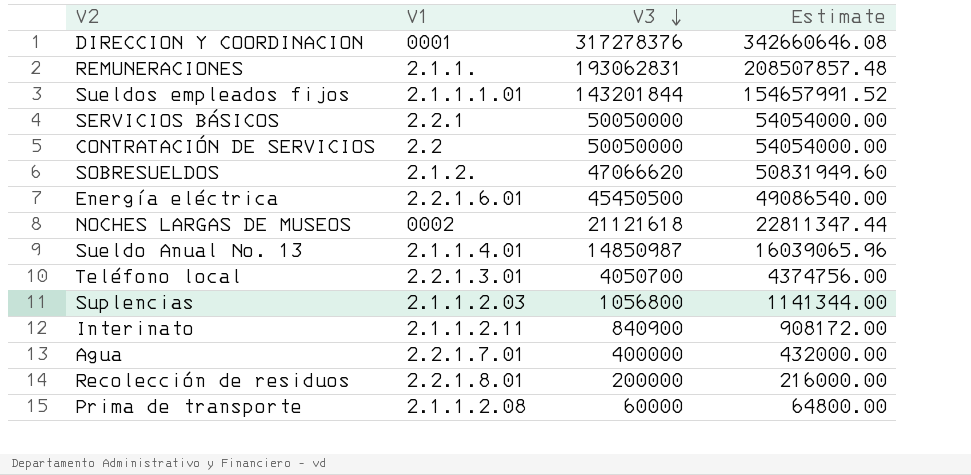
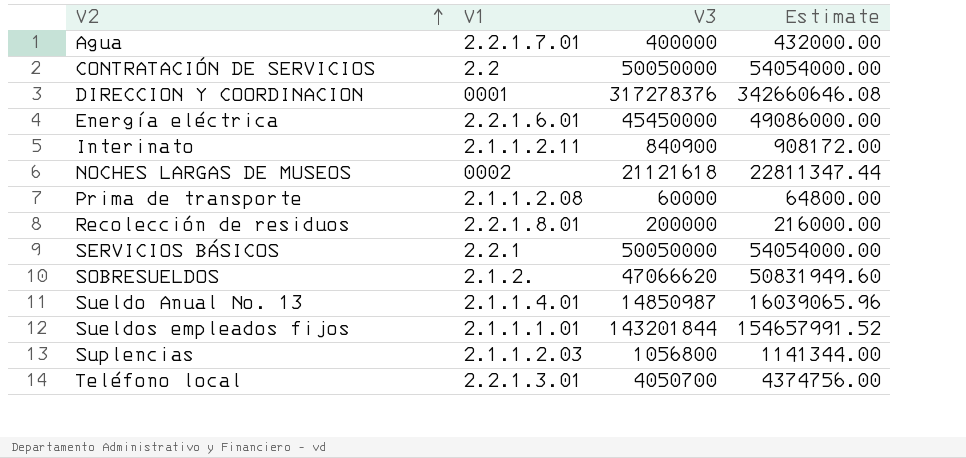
row order: V3 descending -> V2 ascending
row REMUNERACIONES: 2.1.1. | 193062831 | 208507857.48 -> none
Energía eléctrica | V3: 45450500 -> 45450000
Energía eléctrica | Estimate: 49086540.00 -> 49086000.00

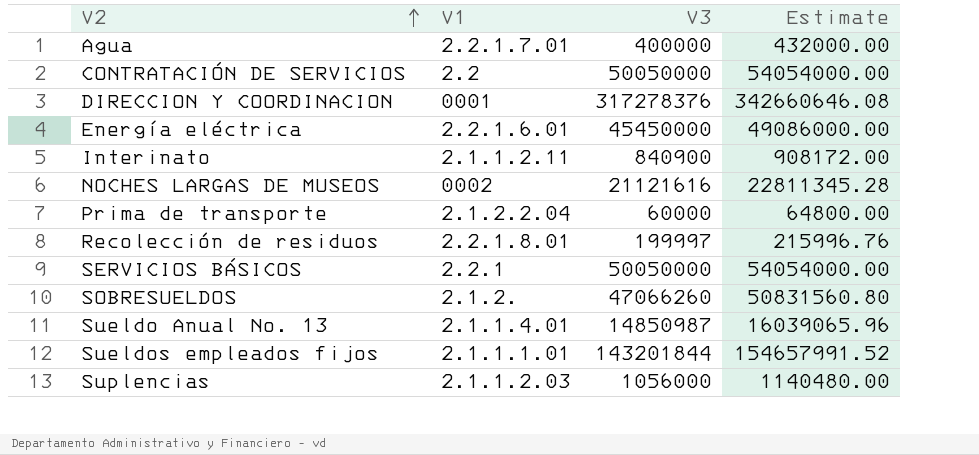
row Teléfono local: 2.2.1.3.01 | 4050700 | 4374756.00 -> none
NOCHES LARGAS DE MUSEOS | V3: 21121618 -> 21121616
NOCHES LARGAS DE MUSEOS | Estimate: 22811347.44 -> 22811345.28
Prima de transporte | V1: 2.1.1.2.08 -> 2.1.2.2.04
Recolección de residuos | V3: 200000 -> 199997
Recolección de residuos | Estimate: 216000.00 -> 215996.76
SOBRESUELDOS | V3: 47066620 -> 47066260
SOBRESUELDOS | Estimate: 50831949.60 -> 50831560.80
Suplencias | V3: 1056800 -> 1056000
Suplencias | Estimate: 1141344.00 -> 1140480.00

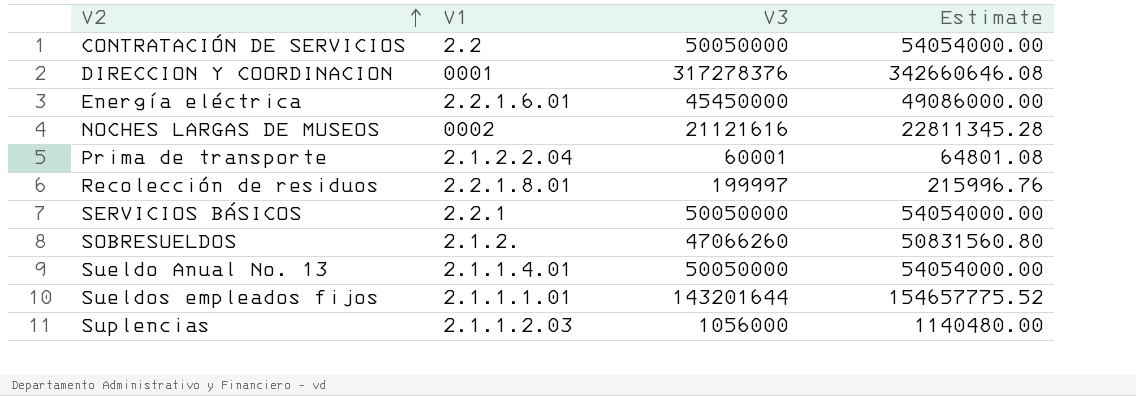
row Agua: 2.2.1.7.01 | 400000 | 432000.00 -> none
row Interinato: 2.1.1.2.11 | 840900 | 908172.00 -> none
Prima de transporte | V3: 60000 -> 60001
Prima de transporte | Estimate: 64800.00 -> 64801.08
Sueldo Anual No. 13 | V3: 14850987 -> 50050000
Sueldo Anual No. 13 | Estimate: 16039065.96 -> 54054000.00
Sueldos empleados fijos | V3: 143201844 -> 143201644
Sueldos empleados fijos | Estimate: 154657991.52 -> 154657775.52

